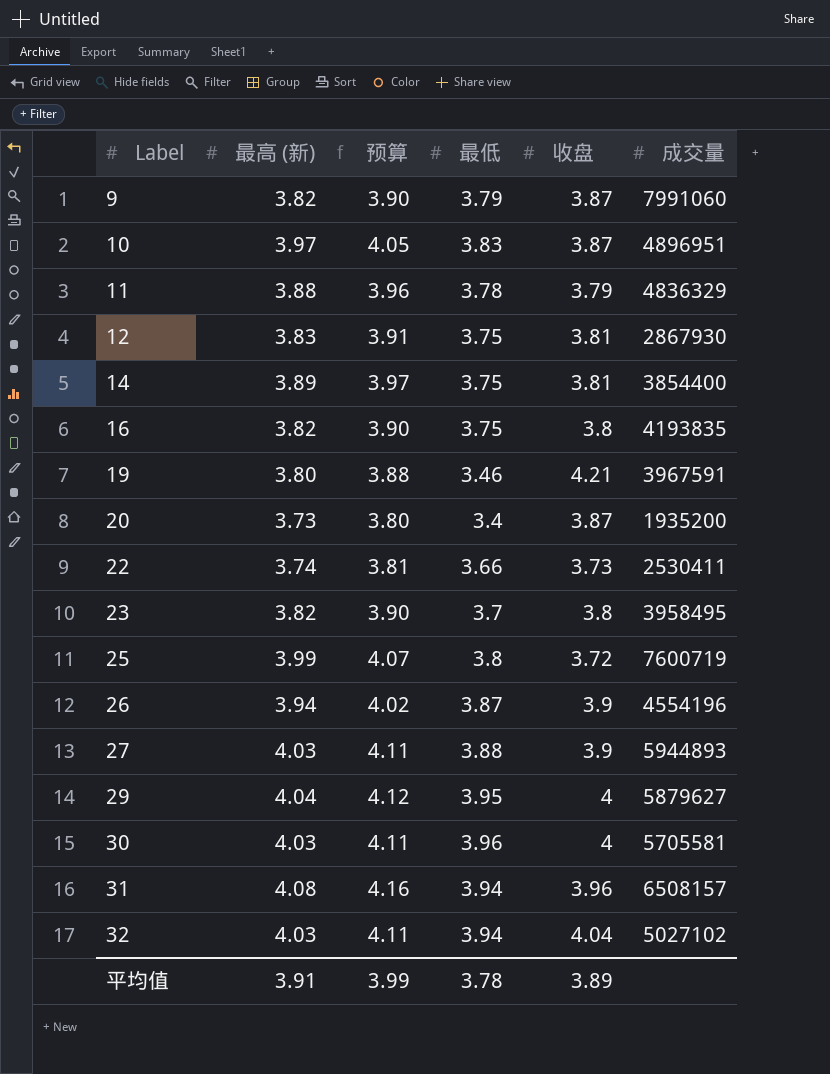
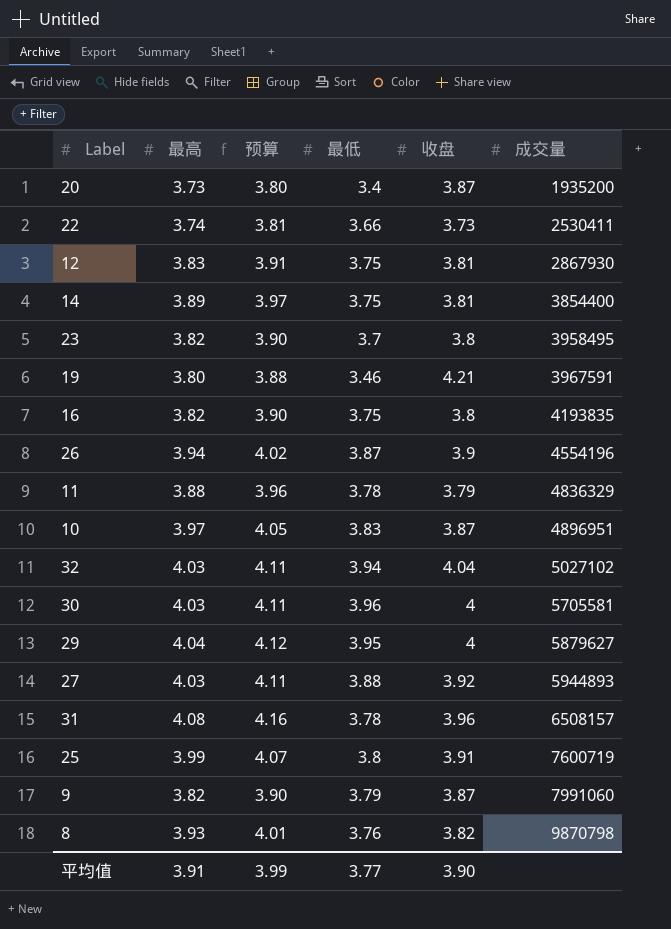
row order: Label ascending -> 成交量 ascending
column name: 最高 (新) -> 最高
27 | 收盘: 3.9 -> 3.92
31 | 最低: 3.94 -> 3.78
25 | 收盘: 3.72 -> 3.91
row 8: none -> 3.93 | 4.01 | 3.76 | 3.82 | 9870798
平均值 | 最低: 3.78 -> 3.77
平均值 | 收盘: 3.89 -> 3.90

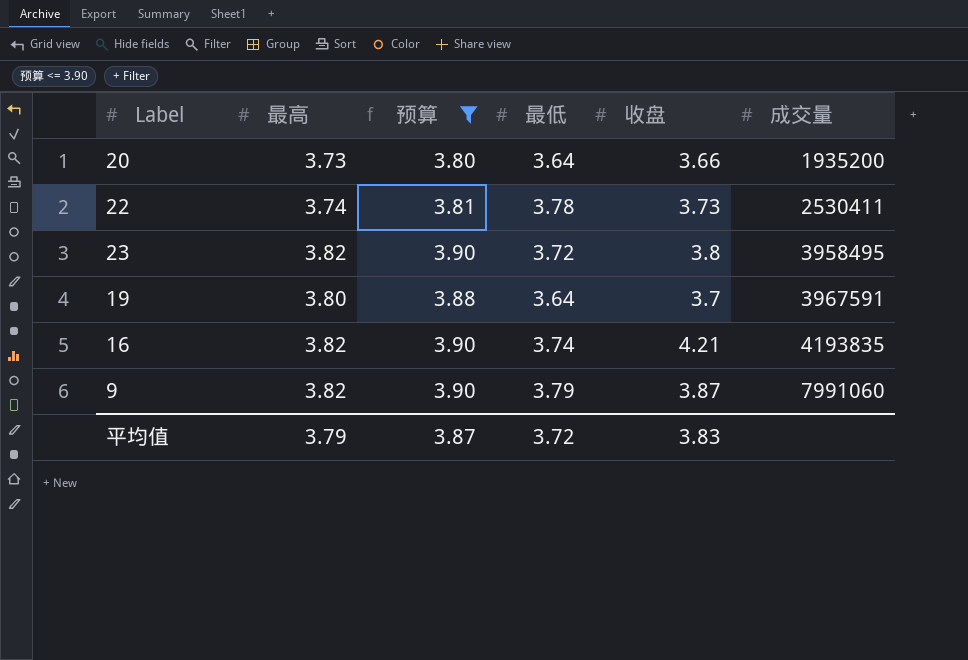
filter: none -> 预算 <= 3.90
20 | 最低: 3.4 -> 3.64
20 | 收盘: 3.87 -> 3.66
22 | 最低: 3.66 -> 3.78
23 | 最低: 3.7 -> 3.72
19 | 最低: 3.46 -> 3.64
19 | 收盘: 4.21 -> 3.7
16 | 最低: 3.75 -> 3.74
16 | 收盘: 3.8 -> 4.21
平均值 | 最高: 3.91 -> 3.79
平均值 | 预算: 3.99 -> 3.87
平均值 | 最低: 3.77 -> 3.72
平均值 | 收盘: 3.90 -> 3.83

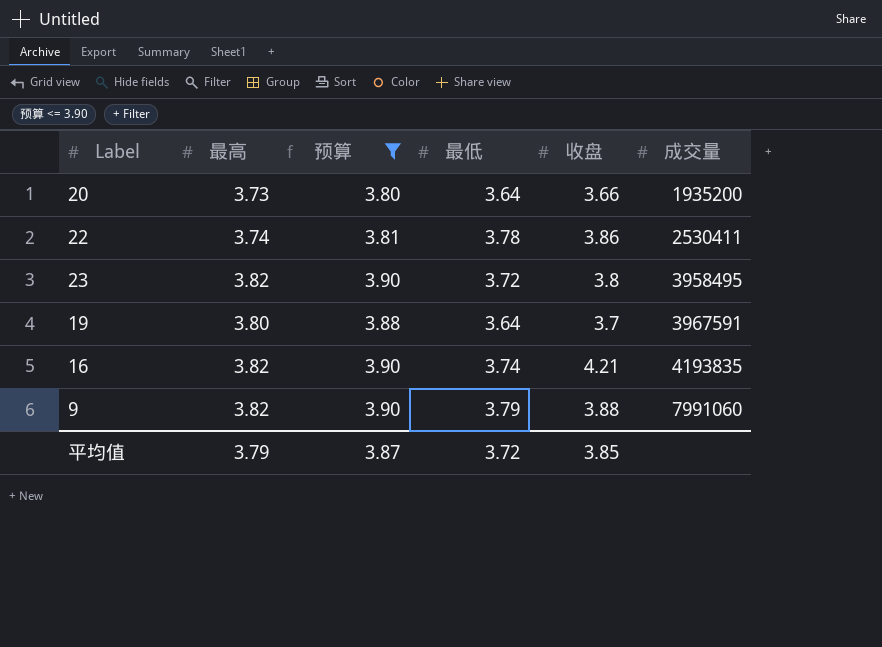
22 | 收盘: 3.73 -> 3.86
9 | 收盘: 3.87 -> 3.88
平均值 | 收盘: 3.83 -> 3.85

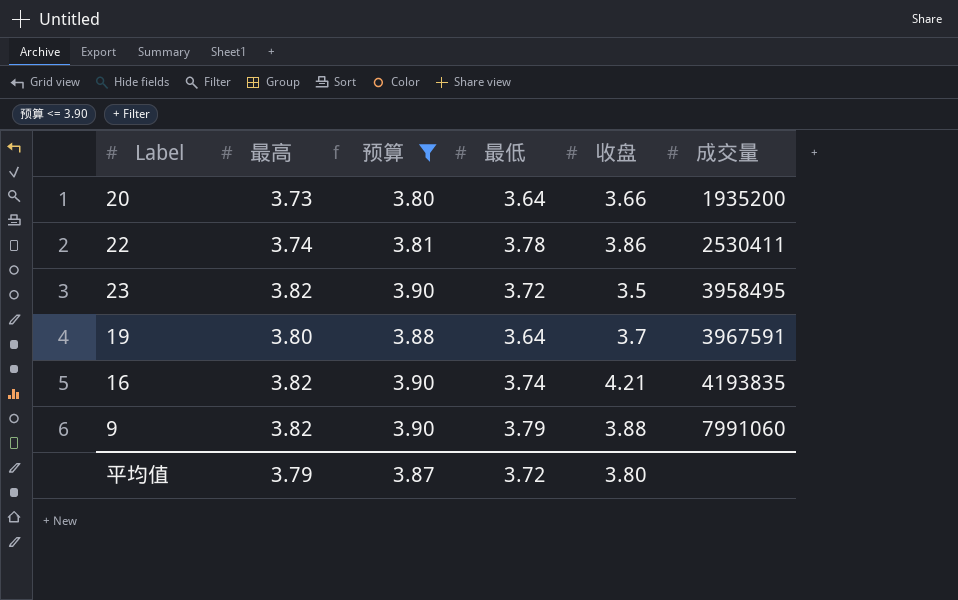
23 | 收盘: 3.8 -> 3.5
平均值 | 收盘: 3.85 -> 3.80

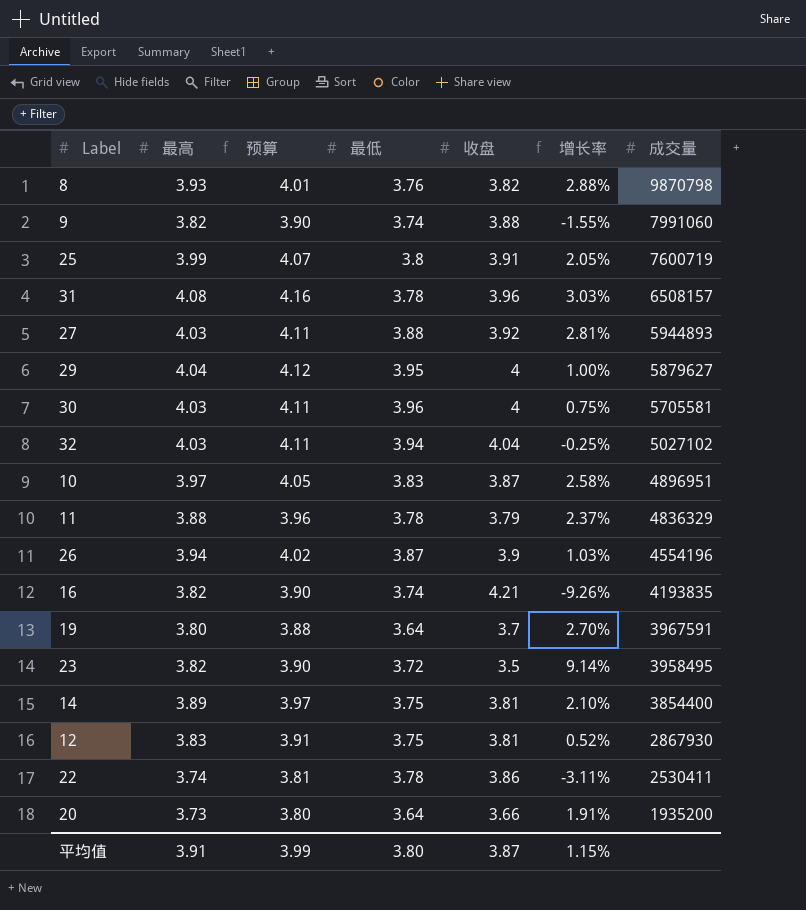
filter: 预算 <= 3.90 -> none
row order: 成交量 ascending -> 成交量 descending
column 增长率 | formula: none -> ([最高] - [收盘]) / [收盘]
9 | 最低: 3.79 -> 3.74
平均值 | 最高: 3.79 -> 3.91
平均值 | 预算: 3.87 -> 3.99
平均值 | 最低: 3.72 -> 3.80
平均值 | 收盘: 3.80 -> 3.87

